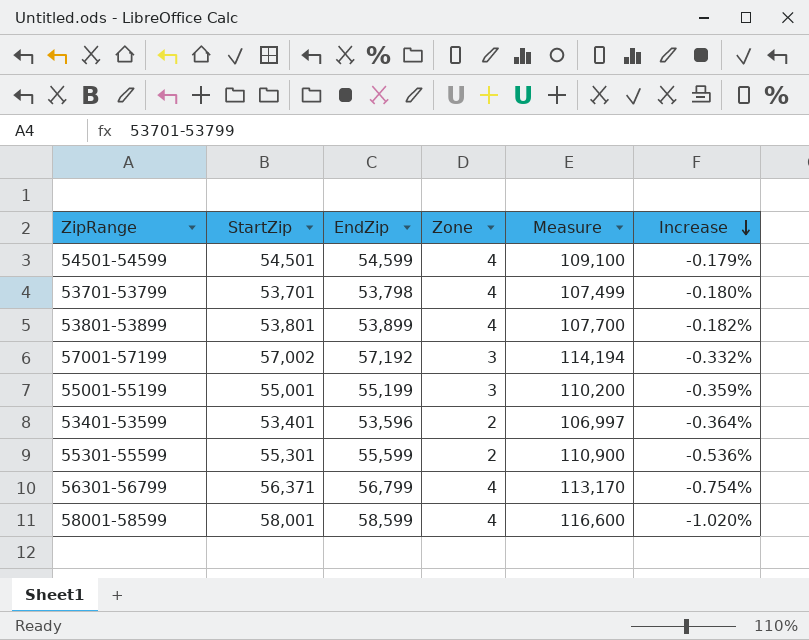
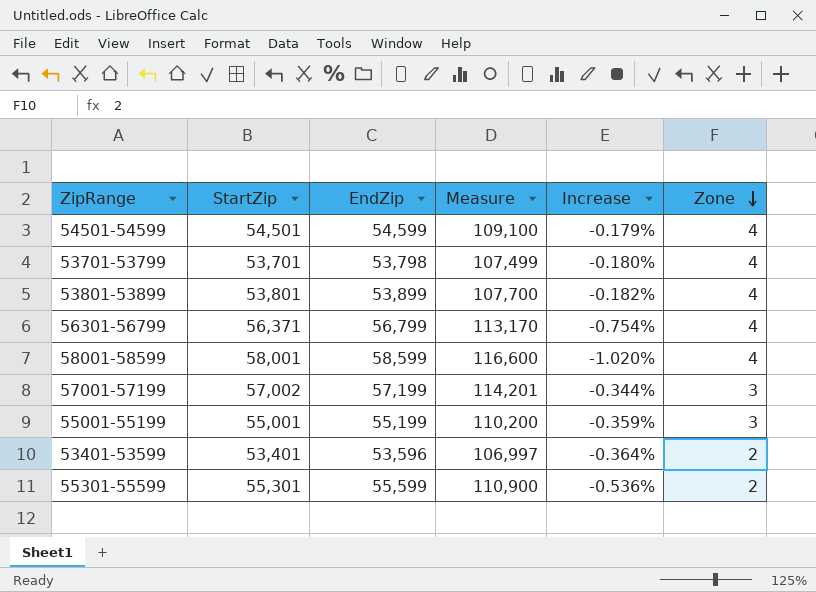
row order: Increase descending -> Zone descending
column Zone | position: 4 -> 6
57001-57199 | EndZip: 57,192 -> 57,199
57001-57199 | Measure: 114,194 -> 114,201
57001-57199 | Increase: -0.332% -> -0.344%

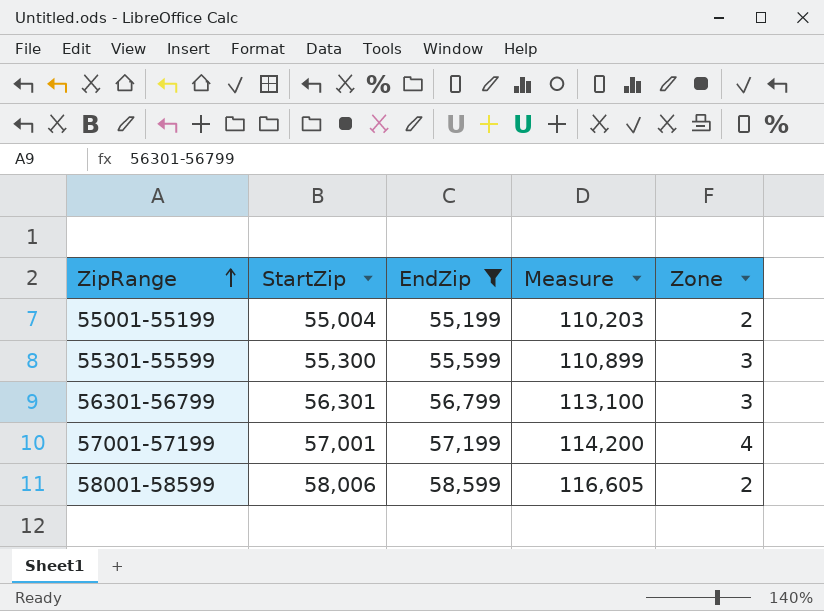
filter: none -> EndZip >= 55,199
row order: Zone descending -> ZipRange ascending
column Increase | formula: ([StartZip] - [EndZip]) / [EndZip] -> none
55001-55199 | StartZip: 55,001 -> 55,004
55001-55199 | Measure: 110,200 -> 110,203
55001-55199 | Zone: 3 -> 2
55301-55599 | StartZip: 55,301 -> 55,300
55301-55599 | Measure: 110,900 -> 110,899
55301-55599 | Zone: 2 -> 3
56301-56799 | StartZip: 56,371 -> 56,301
56301-56799 | Measure: 113,170 -> 113,100
56301-56799 | Zone: 4 -> 3
57001-57199 | StartZip: 57,002 -> 57,001
57001-57199 | Measure: 114,201 -> 114,200
57001-57199 | Zone: 3 -> 4
58001-58599 | StartZip: 58,001 -> 58,006
58001-58599 | Measure: 116,600 -> 116,605
58001-58599 | Zone: 4 -> 2

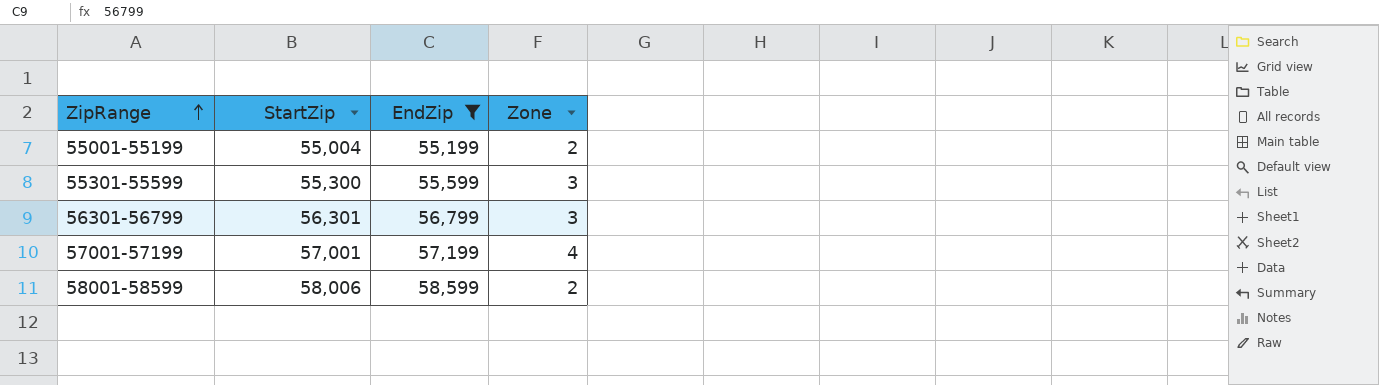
column Measure | formula: [StartZip] + [EndZip] -> none

